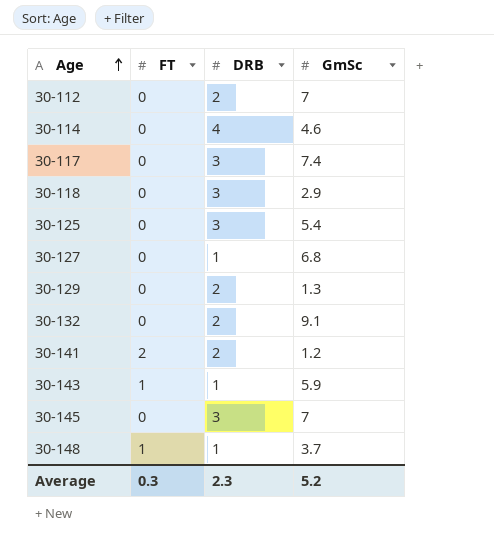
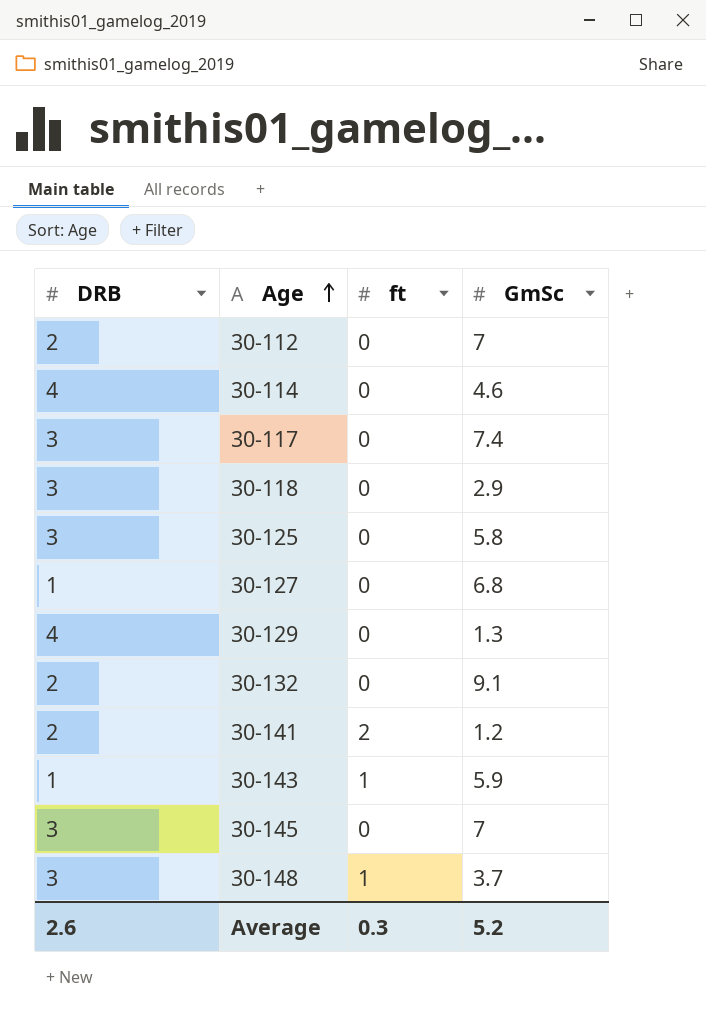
column DRB | position: 3 -> 1
column name: FT -> ft
30-125 | GmSc: 5.4 -> 5.8
30-129 | DRB: 2 -> 4
30-148 | DRB: 1 -> 3
Average | DRB: 2.3 -> 2.6

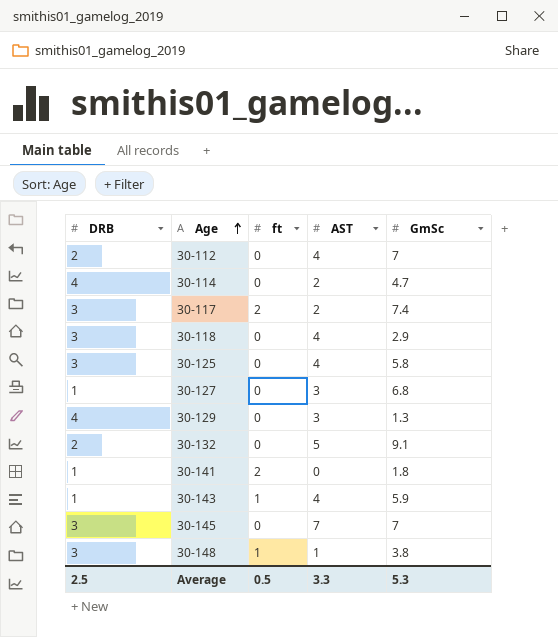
column AST | position: none -> 4
30-114 | GmSc: 4.6 -> 4.7
30-117 | ft: 0 -> 2
30-141 | DRB: 2 -> 1
30-141 | GmSc: 1.2 -> 1.8
30-148 | GmSc: 3.7 -> 3.8
Average | DRB: 2.6 -> 2.5
Average | ft: 0.3 -> 0.5
Average | GmSc: 5.2 -> 5.3

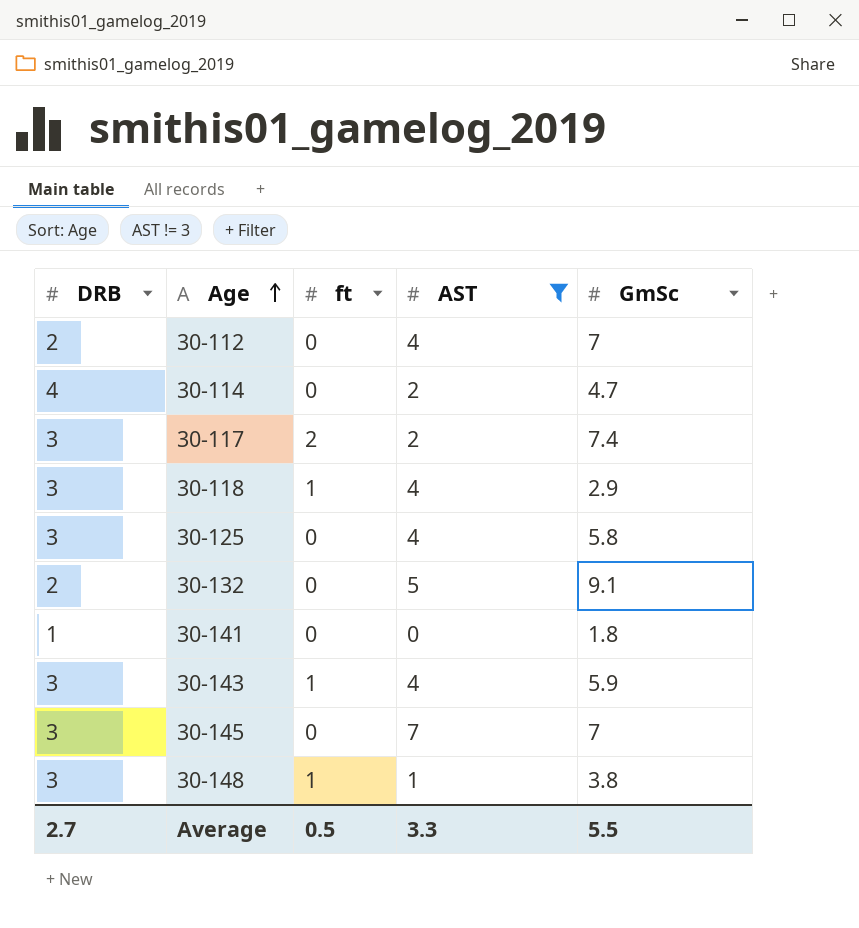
filter: none -> AST != 3
30-118 | ft: 0 -> 1
30-141 | ft: 2 -> 0
30-143 | DRB: 1 -> 3
Average | DRB: 2.5 -> 2.7
Average | GmSc: 5.3 -> 5.5

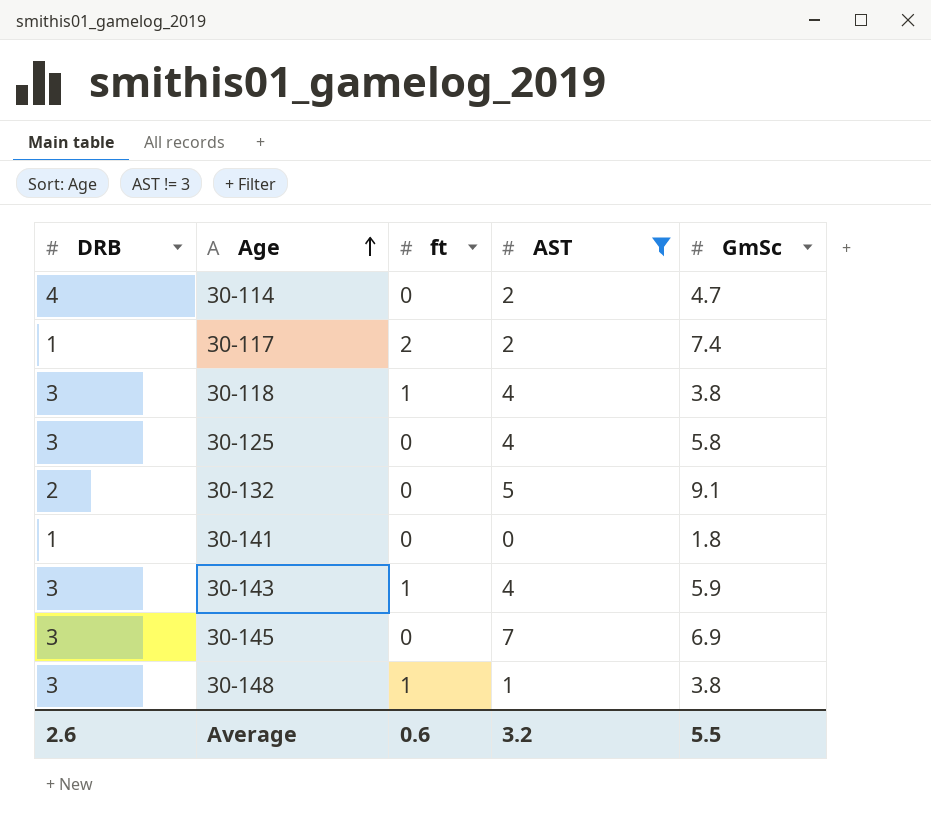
row 30-112: 2 | 0 | 4 | 7 -> none
30-117 | DRB: 3 -> 1
30-118 | GmSc: 2.9 -> 3.8
30-145 | GmSc: 7 -> 6.9
Average | DRB: 2.7 -> 2.6
Average | ft: 0.5 -> 0.6
Average | AST: 3.3 -> 3.2

